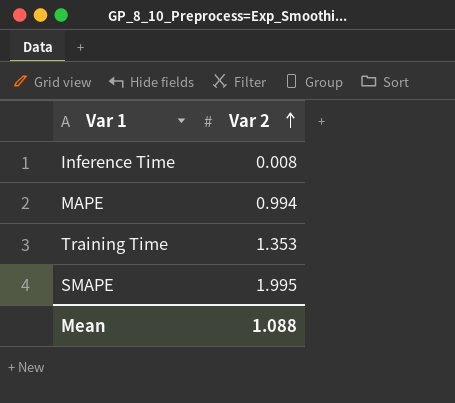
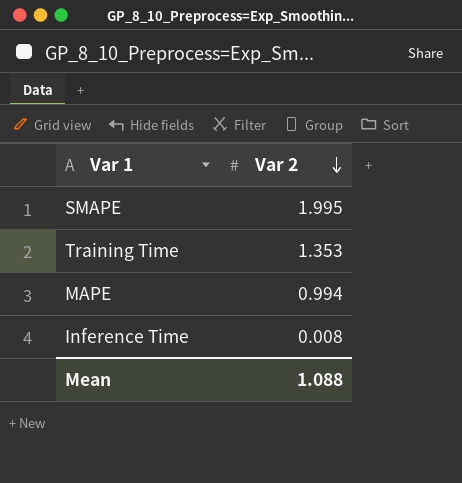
row order: Var 2 ascending -> Var 2 descending

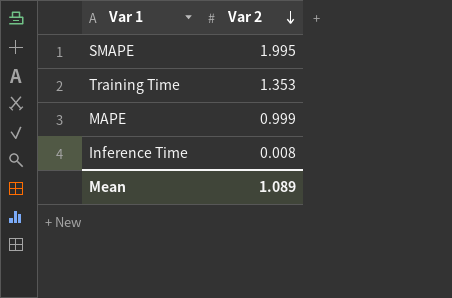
MAPE | Var 2: 0.994 -> 0.999
Mean | Var 2: 1.088 -> 1.089

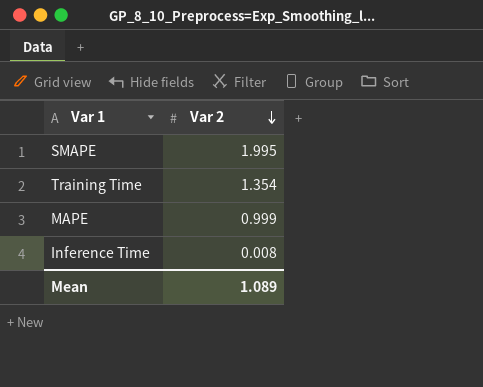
Training Time | Var 2: 1.353 -> 1.354

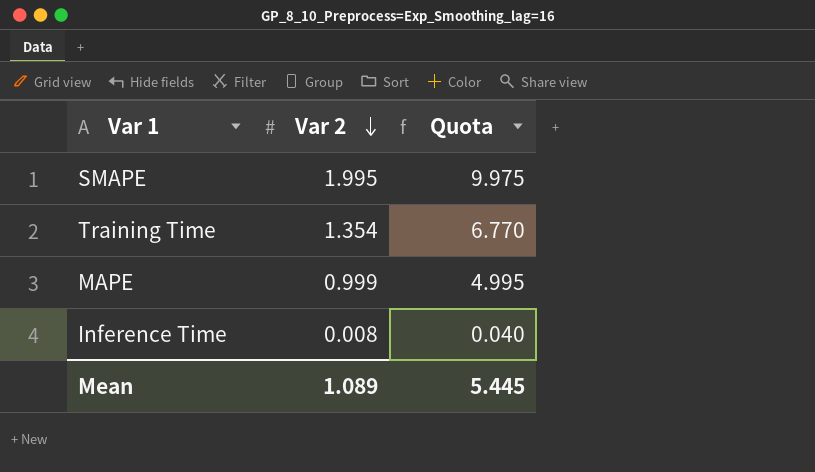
column Quota | formula: none -> [Var 2] * 5

